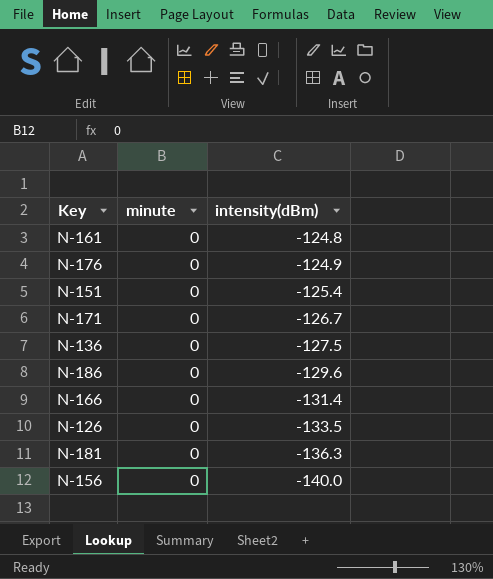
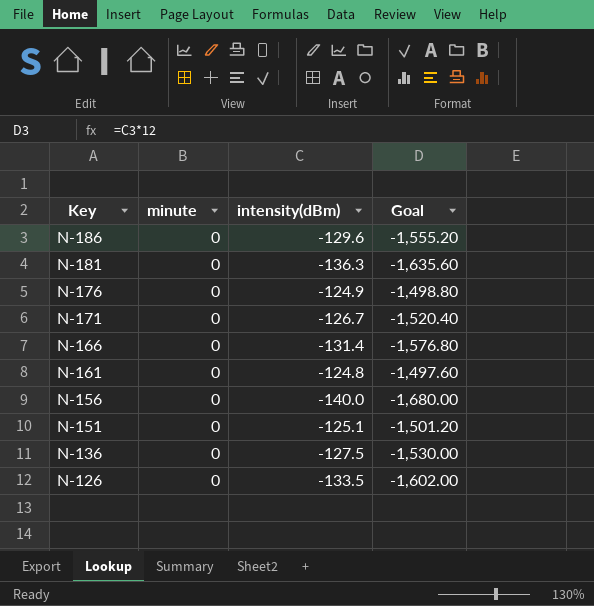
row order: intensity(dBm) descending -> Key descending
column Goal | formula: none -> [intensity(dBm)] * 12
N-151 | intensity(dBm): -125.4 -> -125.1

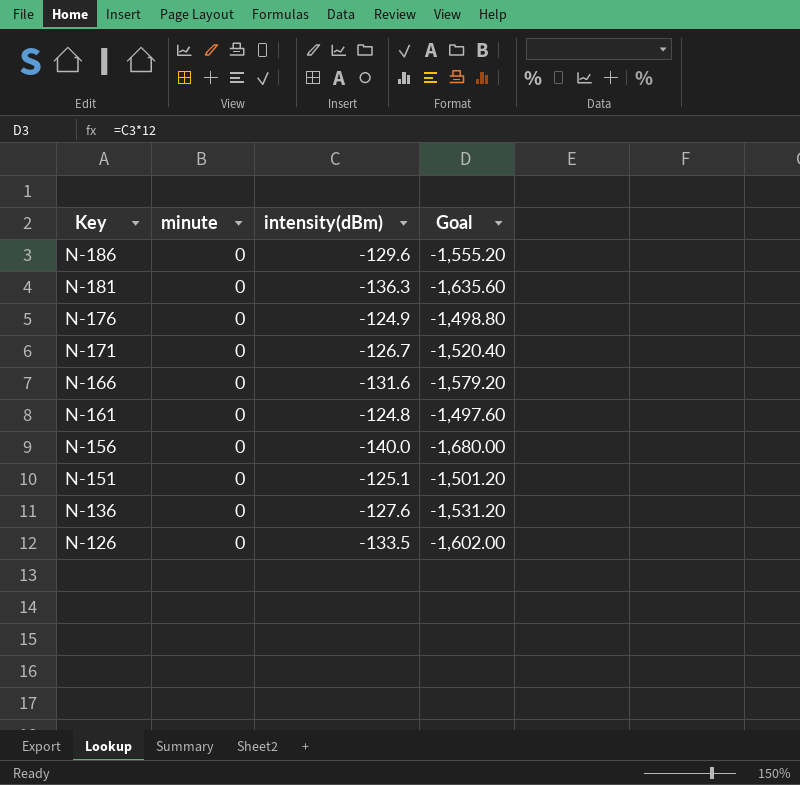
N-166 | intensity(dBm): -131.4 -> -131.6
N-166 | Goal: -1,576.80 -> -1,579.20
N-136 | intensity(dBm): -127.5 -> -127.6
N-136 | Goal: -1,530.00 -> -1,531.20

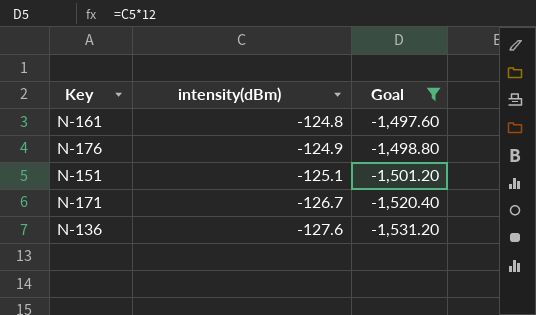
filter: none -> Goal >= -1,531.20
row order: Key descending -> intensity(dBm) descending
column minute | position: 2 -> none

